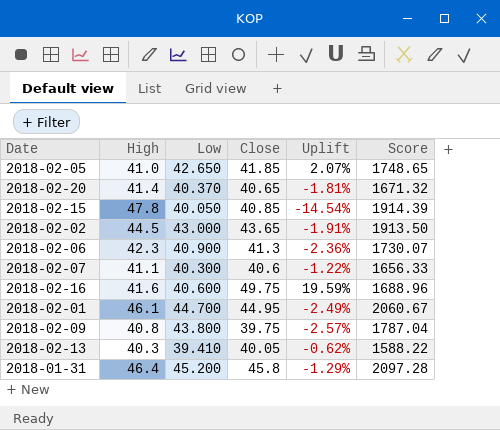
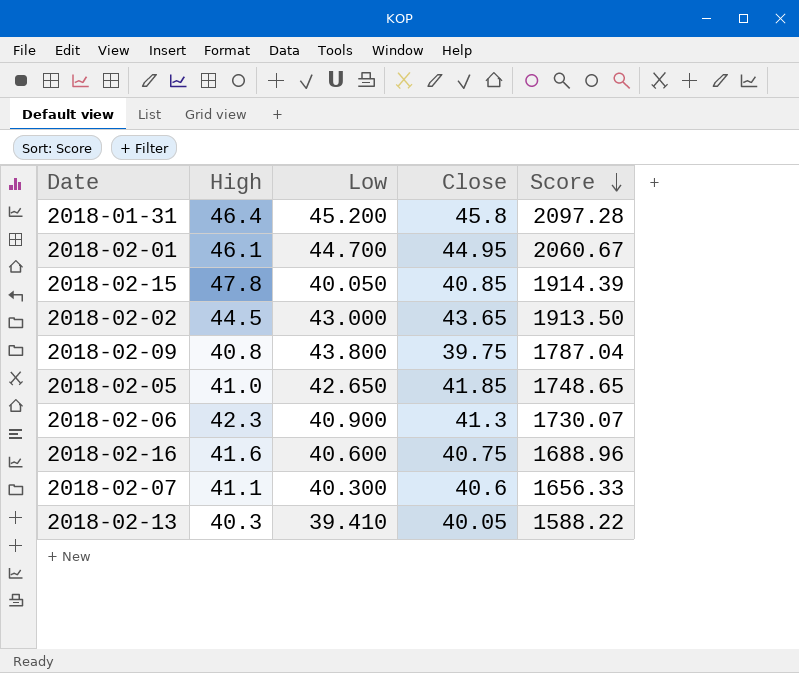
row order: none -> Score descending
column Uplift | formula: ([Close] - [High]) / [High] -> none
row 2018-02-20: 41.4 | 40.370 | 40.65 | -1.81% | 1671.32 -> none
2018-02-16 | Close: 49.75 -> 40.75

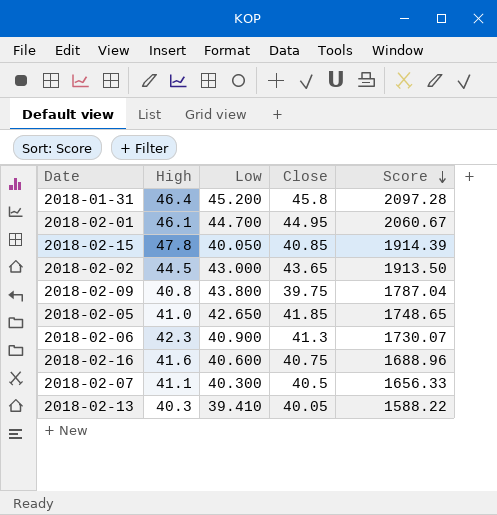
2018-02-07 | Close: 40.6 -> 40.5

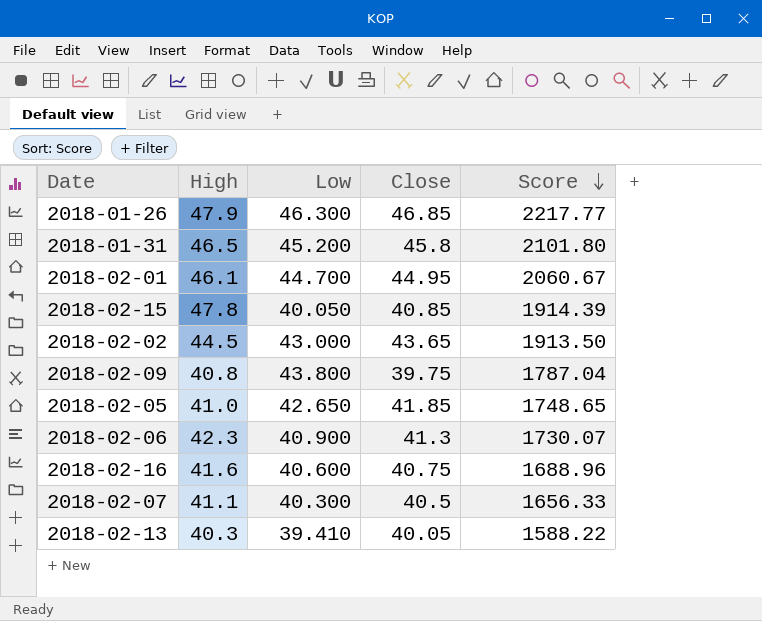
row 2018-01-26: none -> 47.9 | 46.300 | 46.85 | 2217.77
2018-01-31 | High: 46.4 -> 46.5
2018-01-31 | Score: 2097.28 -> 2101.80

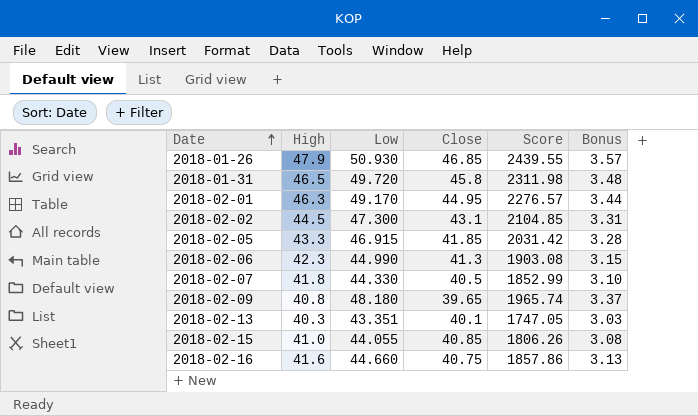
row order: Score descending -> Date ascending
column Bonus | formula: none -> [Low] * 0.07
2018-01-26 | Low: 46.300 -> 50.930
2018-01-26 | Score: 2217.77 -> 2439.55
2018-01-31 | Low: 45.200 -> 49.720
2018-01-31 | Score: 2101.80 -> 2311.98
2018-02-01 | High: 46.1 -> 46.3
2018-02-01 | Low: 44.700 -> 49.170
2018-02-01 | Score: 2060.67 -> 2276.57
2018-02-02 | Low: 43.000 -> 47.300
2018-02-02 | Close: 43.65 -> 43.1
2018-02-02 | Score: 1913.50 -> 2104.85
2018-02-05 | High: 41.0 -> 43.3
2018-02-05 | Low: 42.650 -> 46.915
2018-02-05 | Score: 1748.65 -> 2031.42
2018-02-06 | Low: 40.900 -> 44.990
2018-02-06 | Score: 1730.07 -> 1903.08
2018-02-07 | High: 41.1 -> 41.8
2018-02-07 | Low: 40.300 -> 44.330
2018-02-07 | Score: 1656.33 -> 1852.99
2018-02-09 | Low: 43.800 -> 48.180
2018-02-09 | Close: 39.75 -> 39.65
2018-02-09 | Score: 1787.04 -> 1965.74
2018-02-13 | Low: 39.410 -> 43.351
2018-02-13 | Close: 40.05 -> 40.1
2018-02-13 | Score: 1588.22 -> 1747.05
2018-02-15 | High: 47.8 -> 41.0
2018-02-15 | Low: 40.050 -> 44.055
2018-02-15 | Score: 1914.39 -> 1806.26
2018-02-16 | Low: 40.600 -> 44.660
2018-02-16 | Score: 1688.96 -> 1857.86

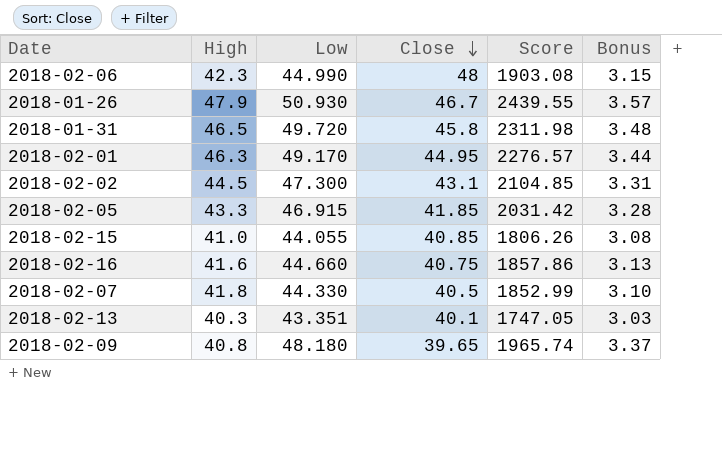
row order: Date ascending -> Close descending
2018-02-06 | Close: 41.3 -> 48
2018-01-26 | Close: 46.85 -> 46.7

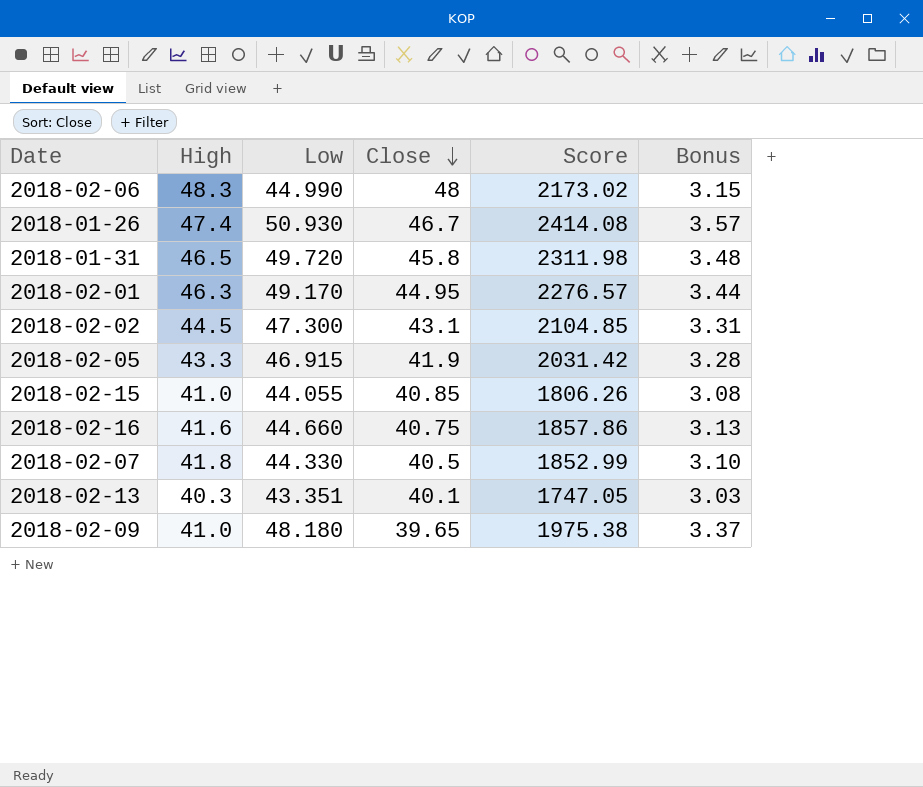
2018-02-06 | High: 42.3 -> 48.3
2018-02-06 | Score: 1903.08 -> 2173.02
2018-01-26 | High: 47.9 -> 47.4
2018-01-26 | Score: 2439.55 -> 2414.08
2018-02-05 | Close: 41.85 -> 41.9
2018-02-09 | High: 40.8 -> 41.0
2018-02-09 | Score: 1965.74 -> 1975.38

